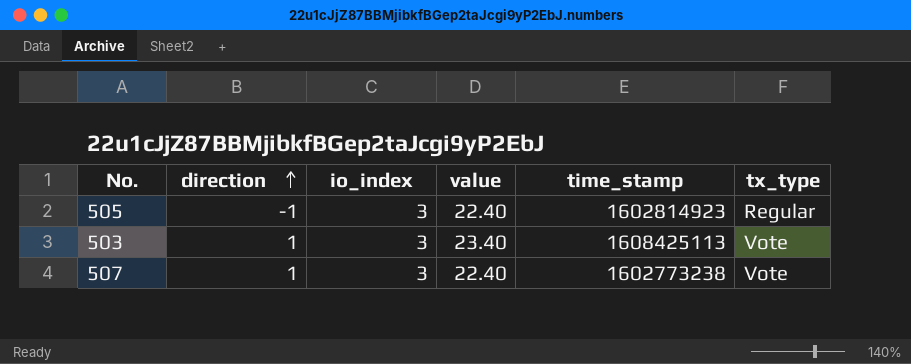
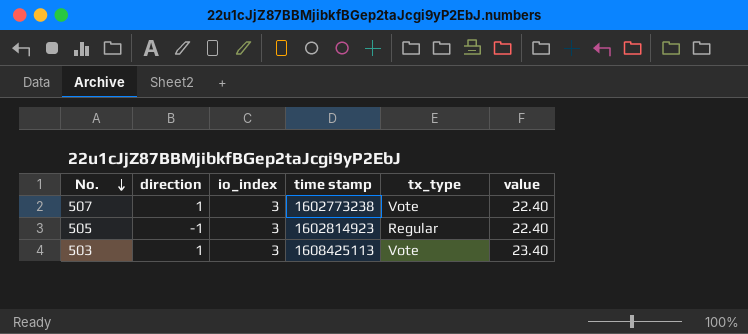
row order: direction ascending -> No. descending
column name: time_stamp -> time stamp
column value | position: 4 -> 6

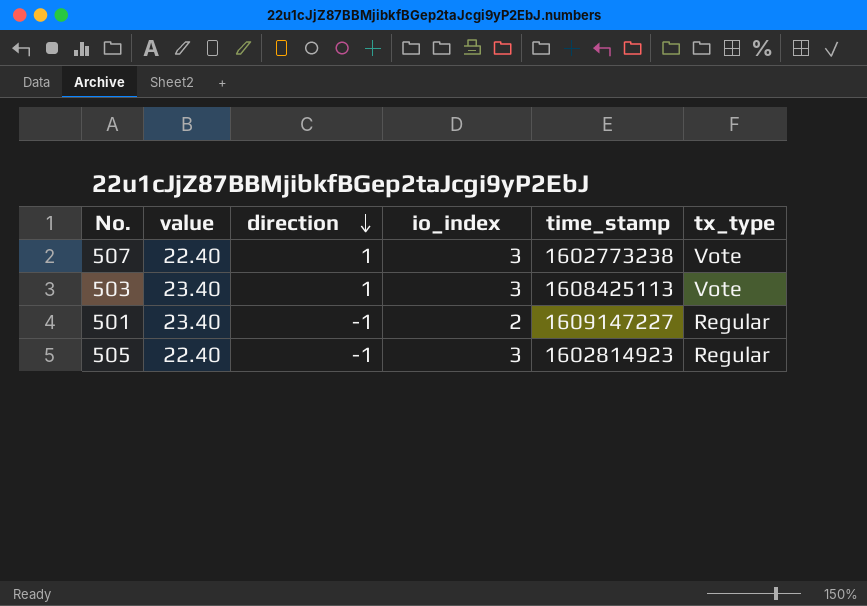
row order: No. descending -> direction descending
column value | position: 6 -> 2
column name: time stamp -> time_stamp
row 501: none -> 23.40 | -1 | 2 | 1609147227 | Regular

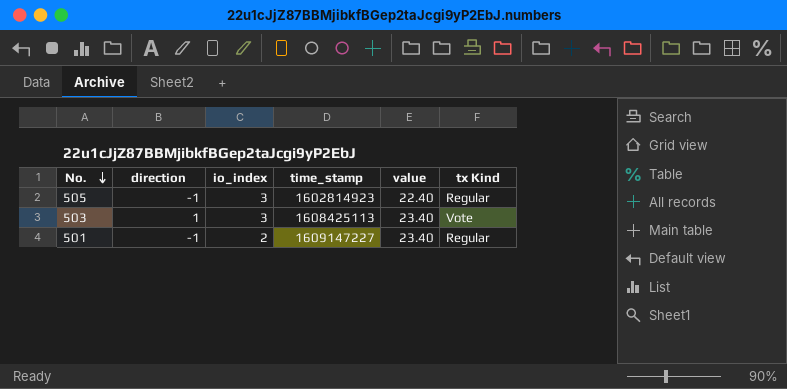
row order: direction descending -> No. descending
column value | position: 2 -> 5
column name: tx_type -> tx Kind
row 507: 22.40 | 1 | 3 | 1602773238 | Vote -> none

